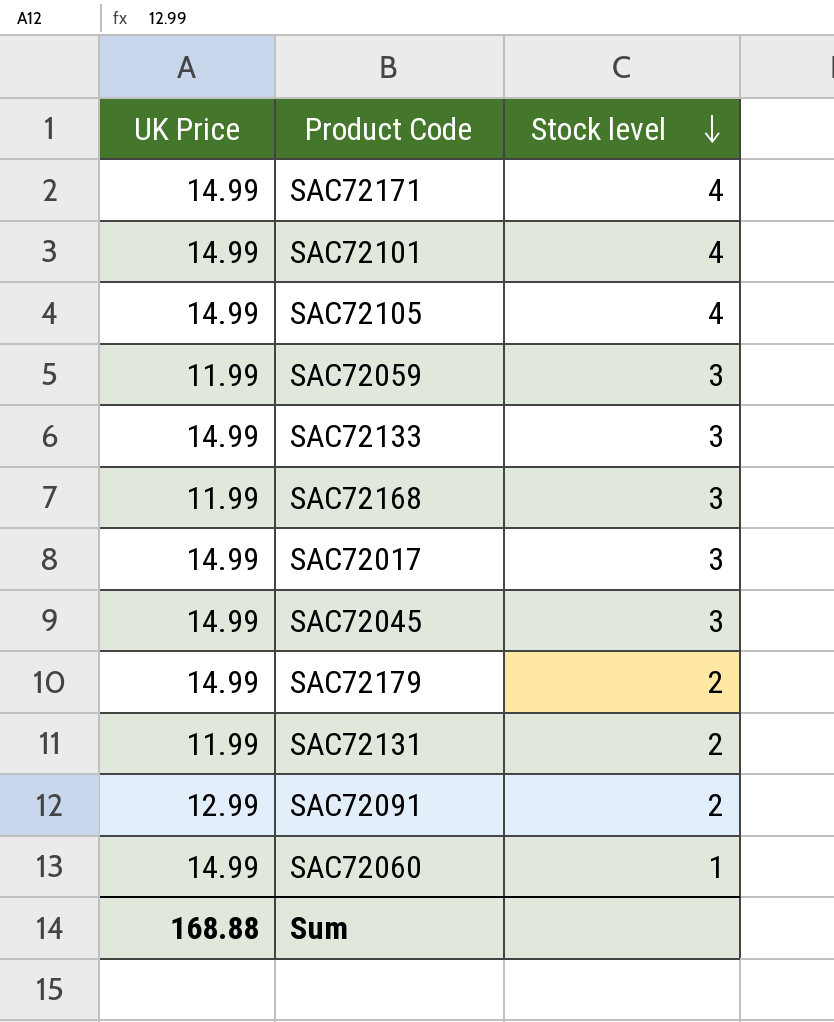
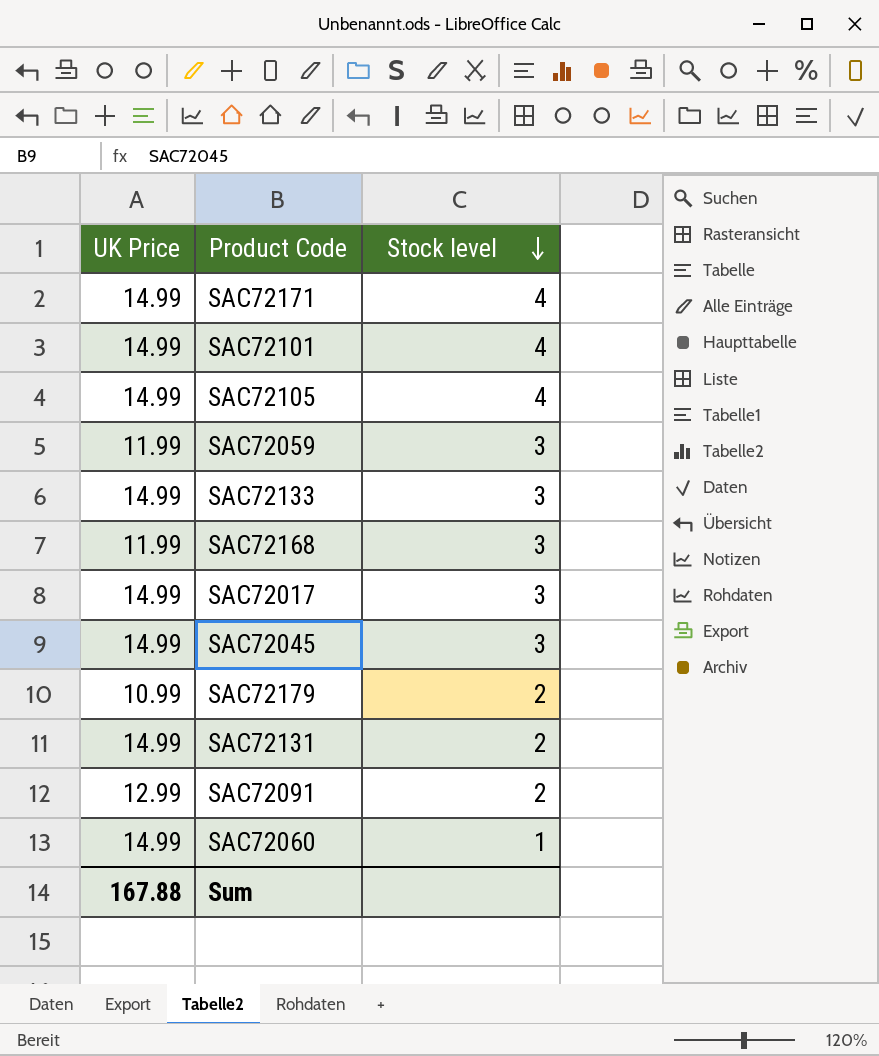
SAC72179 | UK Price: 14.99 -> 10.99
SAC72131 | UK Price: 11.99 -> 14.99
Sum | UK Price: 168.88 -> 167.88

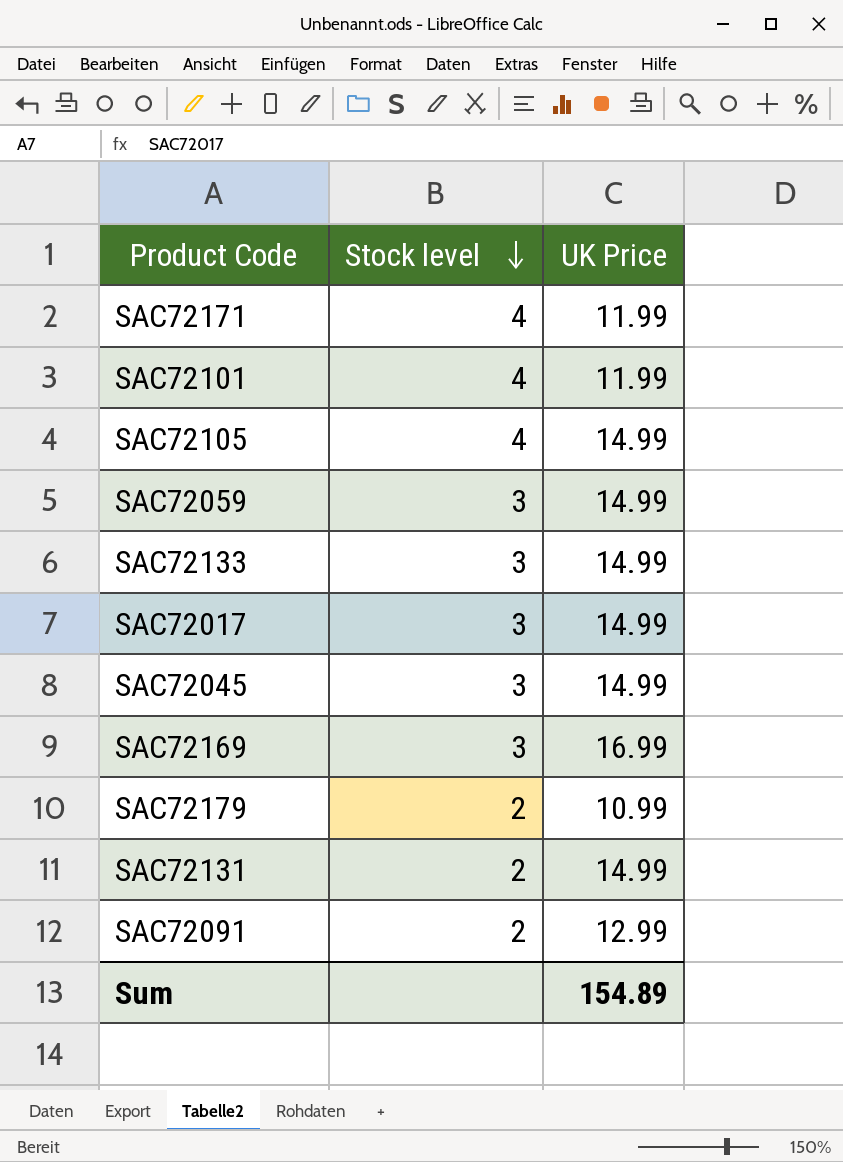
column UK Price | position: 1 -> 3
row SAC72168: 11.99 | 3 -> none
row SAC72060: 14.99 | 1 -> none
SAC72171 | UK Price: 14.99 -> 11.99
SAC72101 | UK Price: 14.99 -> 11.99
SAC72059 | UK Price: 11.99 -> 14.99
row SAC72169: none -> 3 | 16.99
Sum | UK Price: 167.88 -> 154.89

